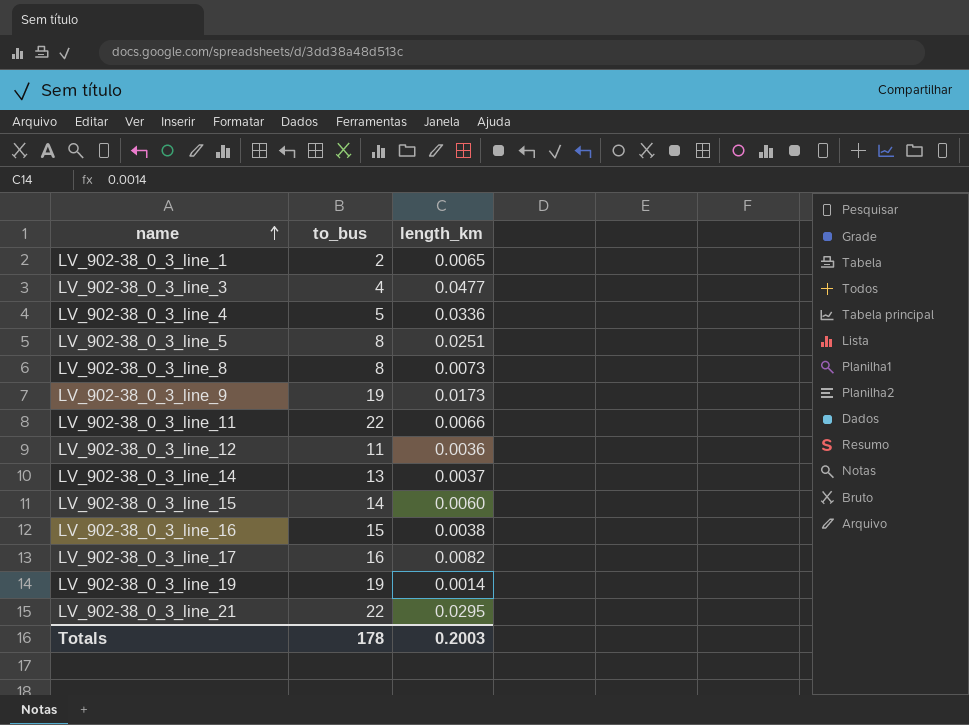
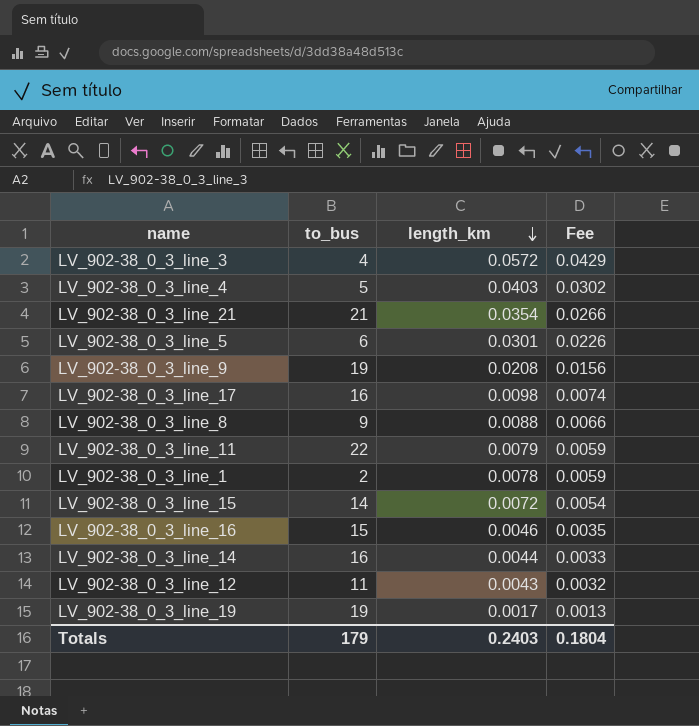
row order: name ascending -> length_km descending
column Fee | formula: none -> [length_km] * 0.75
LV_902-38_0_3_line_3 | length_km: 0.0477 -> 0.0572
LV_902-38_0_3_line_4 | length_km: 0.0336 -> 0.0403
LV_902-38_0_3_line_21 | to_bus: 22 -> 21
LV_902-38_0_3_line_21 | length_km: 0.0295 -> 0.0354
LV_902-38_0_3_line_5 | to_bus: 8 -> 6
LV_902-38_0_3_line_5 | length_km: 0.0251 -> 0.0301
LV_902-38_0_3_line_9 | length_km: 0.0173 -> 0.0208
LV_902-38_0_3_line_17 | length_km: 0.0082 -> 0.0098
LV_902-38_0_3_line_8 | to_bus: 8 -> 9
LV_902-38_0_3_line_8 | length_km: 0.0073 -> 0.0088
LV_902-38_0_3_line_11 | length_km: 0.0066 -> 0.0079
LV_902-38_0_3_line_1 | length_km: 0.0065 -> 0.0078
LV_902-38_0_3_line_15 | length_km: 0.0060 -> 0.0072
LV_902-38_0_3_line_16 | length_km: 0.0038 -> 0.0046
LV_902-38_0_3_line_14 | to_bus: 13 -> 16
LV_902-38_0_3_line_14 | length_km: 0.0037 -> 0.0044
LV_902-38_0_3_line_12 | length_km: 0.0036 -> 0.0043
LV_902-38_0_3_line_19 | length_km: 0.0014 -> 0.0017
Totals | to_bus: 178 -> 179
Totals | length_km: 0.2003 -> 0.2403

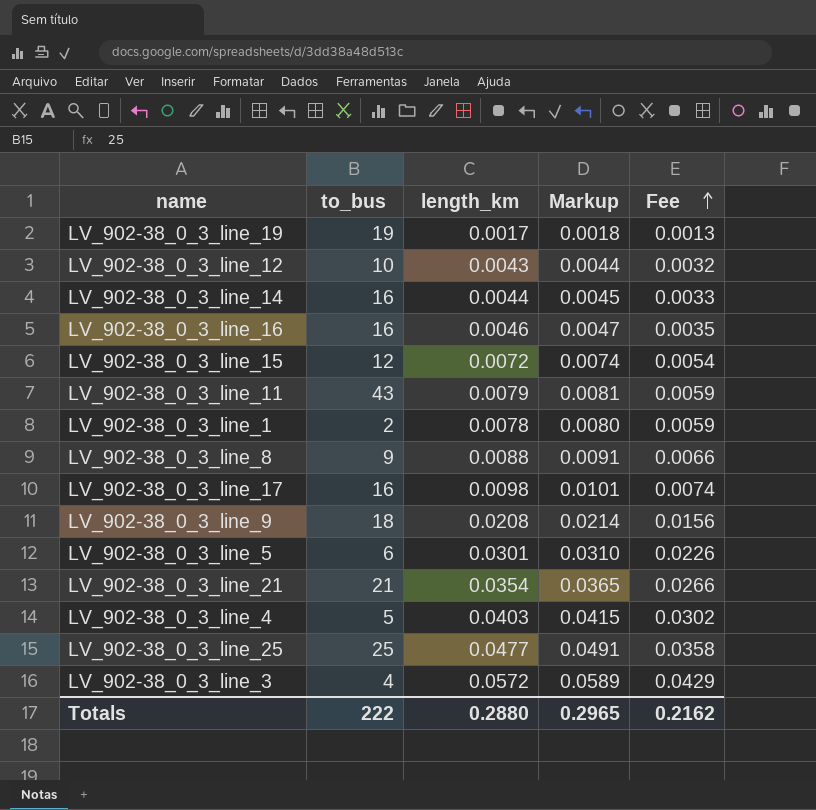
row order: length_km descending -> Fee ascending
column Markup | formula: none -> [length_km] * 1.03
LV_902-38_0_3_line_12 | to_bus: 11 -> 10
LV_902-38_0_3_line_16 | to_bus: 15 -> 16
LV_902-38_0_3_line_15 | to_bus: 14 -> 12
LV_902-38_0_3_line_11 | to_bus: 22 -> 43
LV_902-38_0_3_line_9 | to_bus: 19 -> 18
row LV_902-38_0_3_line_25: none -> 25 | 0.0477 | 0.0491 | 0.0358
Totals | to_bus: 179 -> 222
Totals | length_km: 0.2403 -> 0.2880
Totals | Fee: 0.1804 -> 0.2162

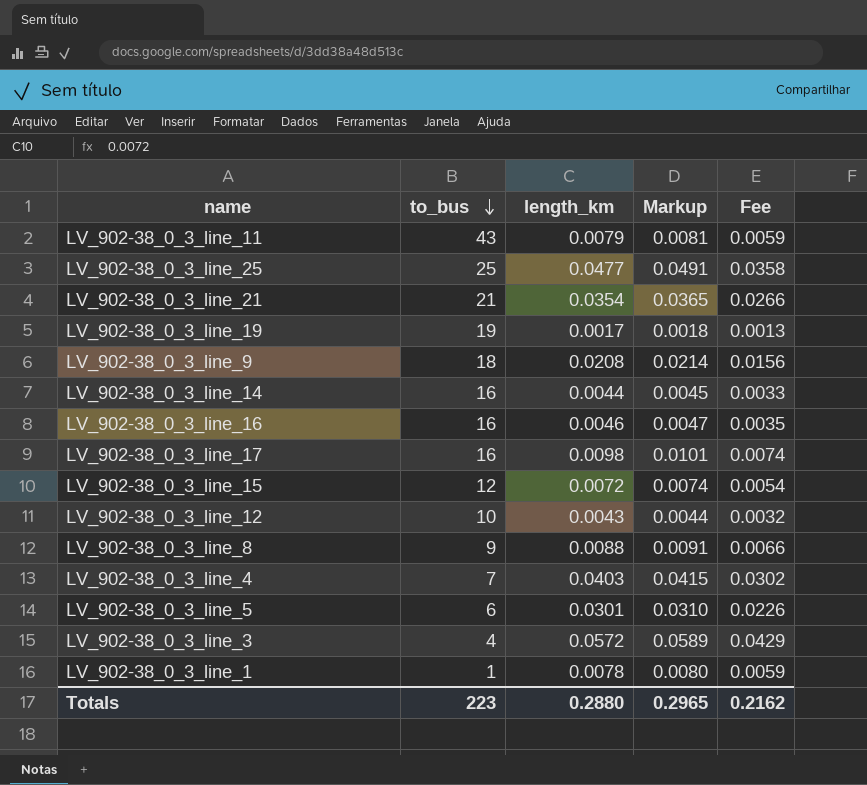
row order: Fee ascending -> to_bus descending
LV_902-38_0_3_line_4 | to_bus: 5 -> 7
LV_902-38_0_3_line_1 | to_bus: 2 -> 1
Totals | to_bus: 222 -> 223

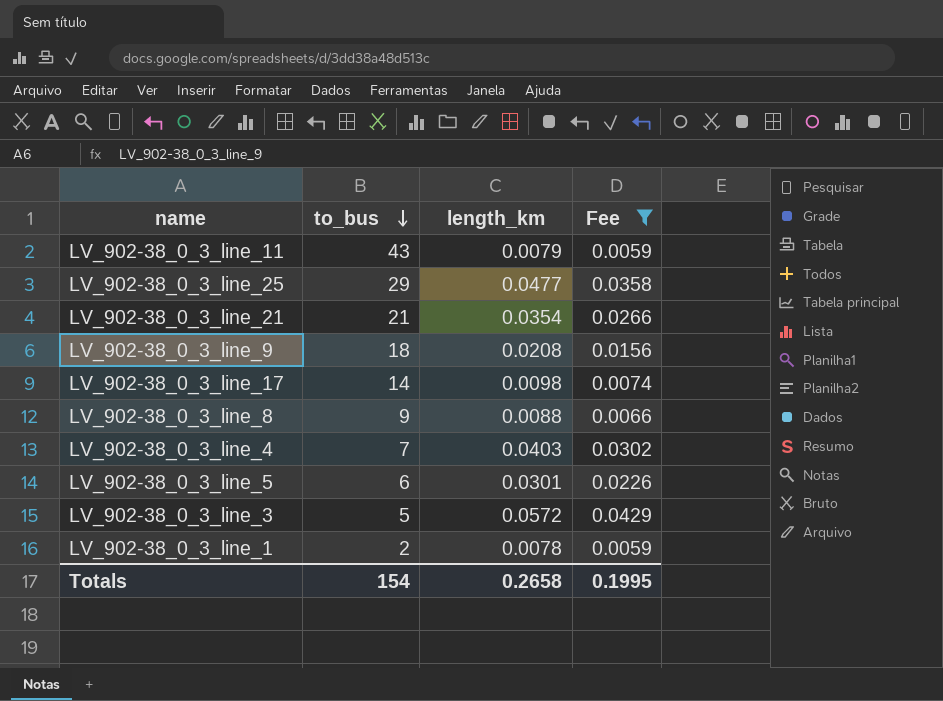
filter: none -> Fee >= 0.0059
column Markup | formula: [length_km] * 1.03 -> none
LV_902-38_0_3_line_25 | to_bus: 25 -> 29
LV_902-38_0_3_line_17 | to_bus: 16 -> 14
LV_902-38_0_3_line_3 | to_bus: 4 -> 5
LV_902-38_0_3_line_1 | to_bus: 1 -> 2
Totals | to_bus: 223 -> 154
Totals | length_km: 0.2880 -> 0.2658
Totals | Fee: 0.2162 -> 0.1995

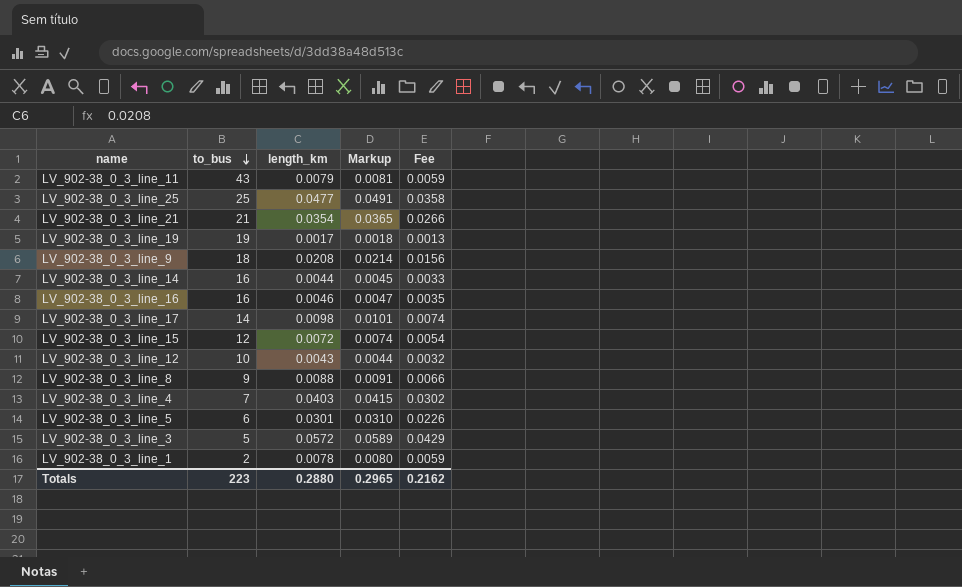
filter: Fee >= 0.0059 -> none
column Markup | formula: none -> [length_km] * 1.03
LV_902-38_0_3_line_25 | to_bus: 29 -> 25
Totals | to_bus: 154 -> 223
Totals | length_km: 0.2658 -> 0.2880
Totals | Fee: 0.1995 -> 0.2162

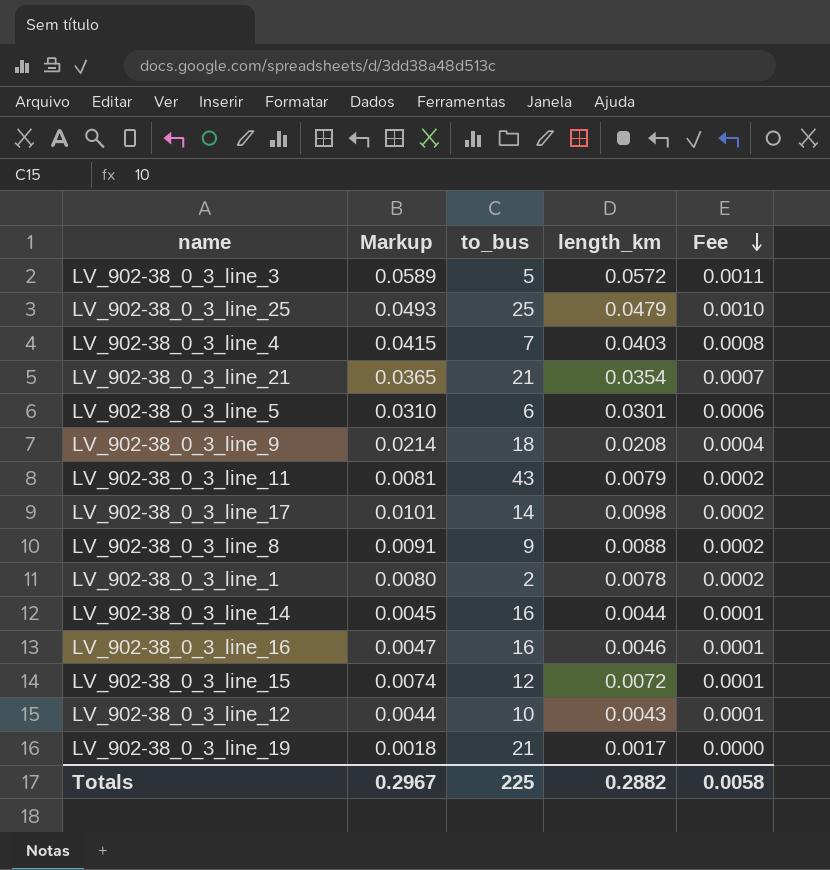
row order: to_bus descending -> Fee descending
column Markup | position: 4 -> 2
column Fee | formula: [length_km] * 0.75 -> [length_km] * 0.02
LV_902-38_0_3_line_25 | Markup: 0.0491 -> 0.0493
LV_902-38_0_3_line_25 | length_km: 0.0477 -> 0.0479
LV_902-38_0_3_line_19 | to_bus: 19 -> 21
Totals | Markup: 0.2965 -> 0.2967
Totals | to_bus: 223 -> 225
Totals | length_km: 0.2880 -> 0.2882
Totals | Fee: 0.2162 -> 0.0058

